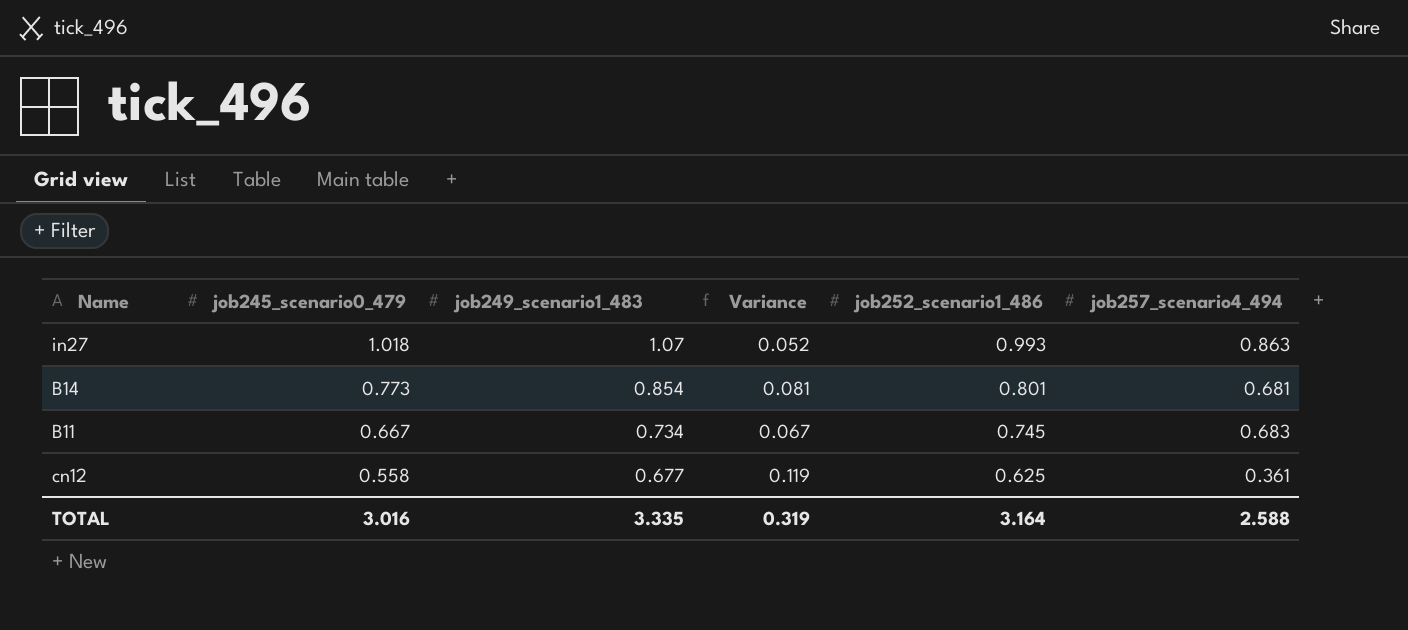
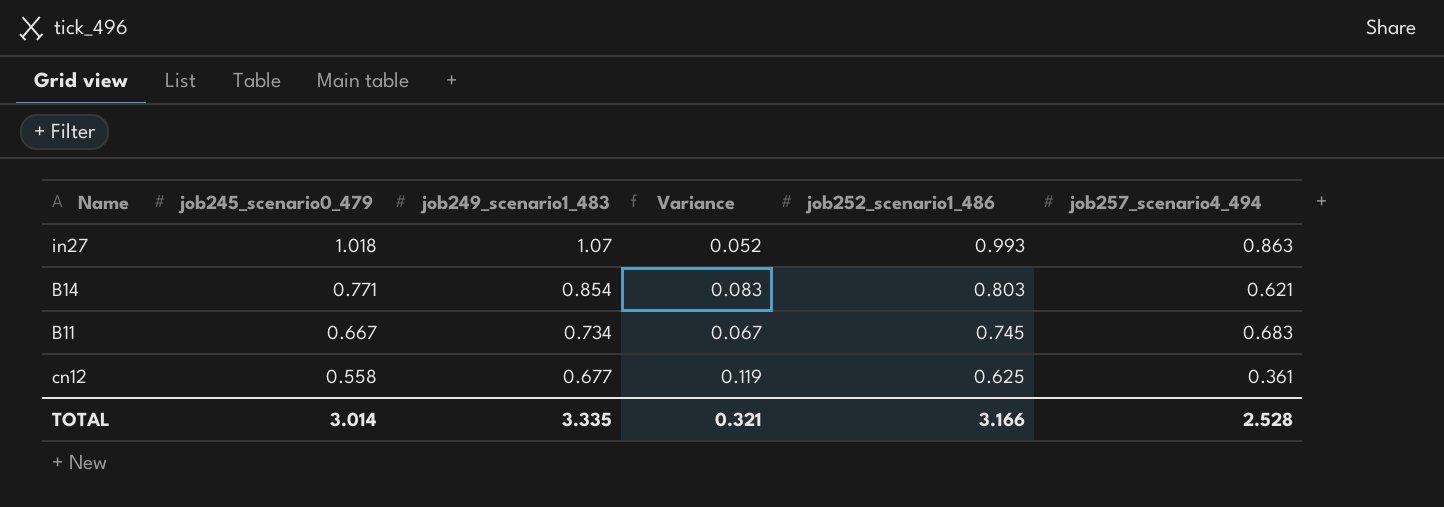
B14 | job245_scenario0_479: 0.773 -> 0.771
B14 | Variance: 0.081 -> 0.083
B14 | job252_scenario1_486: 0.801 -> 0.803
B14 | job257_scenario4_494: 0.681 -> 0.621
TOTAL | job245_scenario0_479: 3.016 -> 3.014
TOTAL | Variance: 0.319 -> 0.321
TOTAL | job252_scenario1_486: 3.164 -> 3.166
TOTAL | job257_scenario4_494: 2.588 -> 2.528

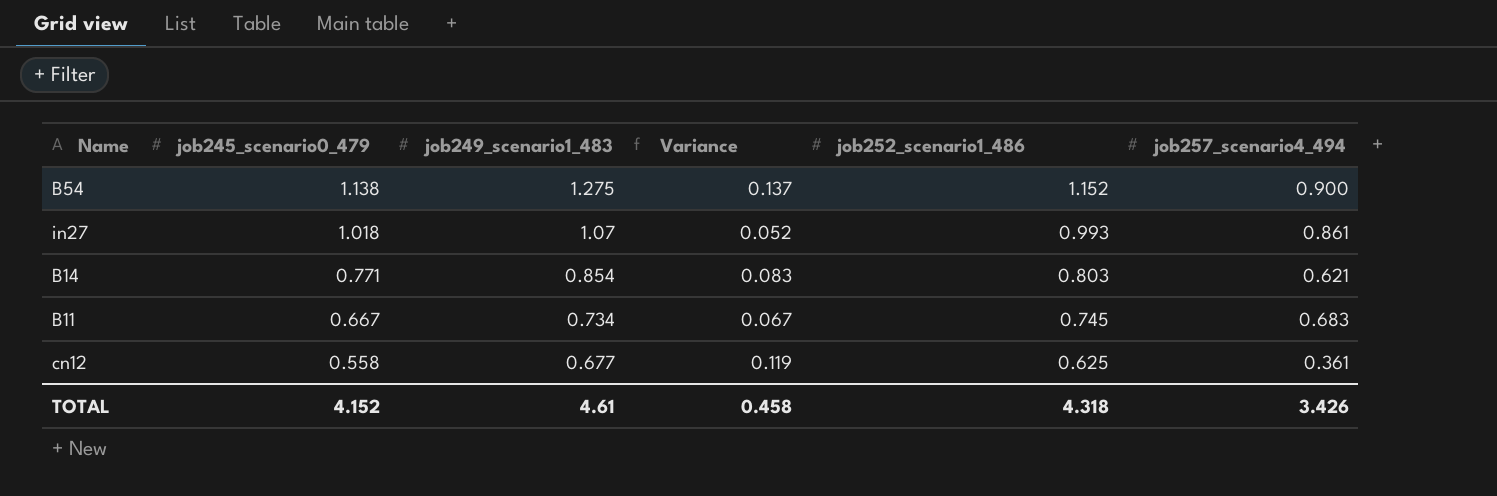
row B54: none -> 1.138 | 1.275 | 0.137 | 1.152 | 0.900
in27 | job257_scenario4_494: 0.863 -> 0.861
TOTAL | job245_scenario0_479: 3.014 -> 4.152
TOTAL | job249_scenario1_483: 3.335 -> 4.61
TOTAL | Variance: 0.321 -> 0.458
TOTAL | job252_scenario1_486: 3.166 -> 4.318
TOTAL | job257_scenario4_494: 2.528 -> 3.426

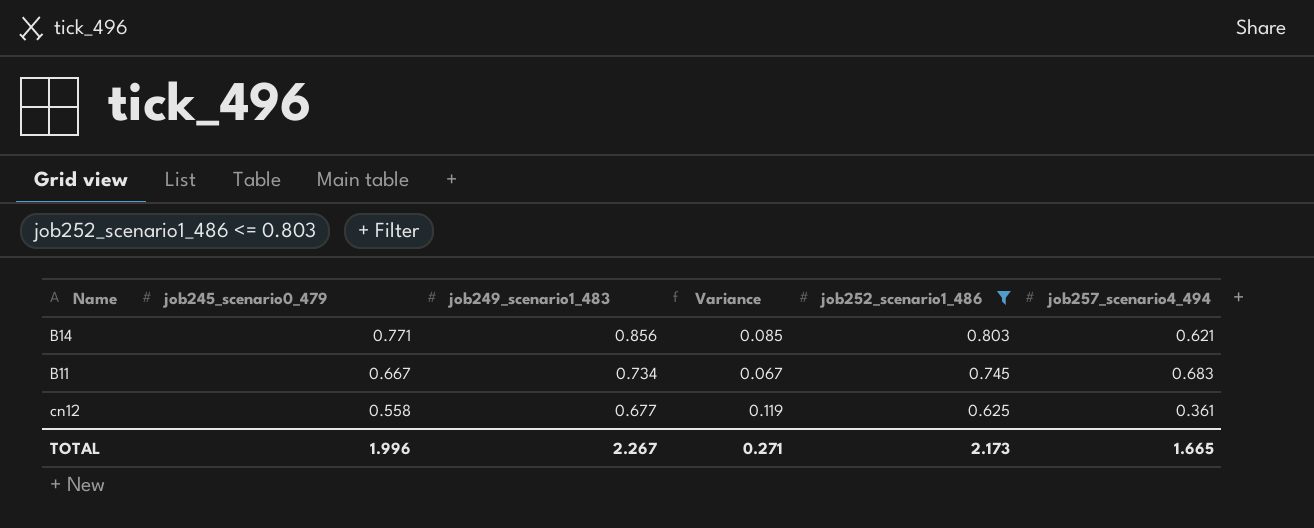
filter: none -> job252_scenario1_486 <= 0.803
B14 | job249_scenario1_483: 0.854 -> 0.856
B14 | Variance: 0.083 -> 0.085
TOTAL | job245_scenario0_479: 4.152 -> 1.996
TOTAL | job249_scenario1_483: 4.61 -> 2.267
TOTAL | Variance: 0.458 -> 0.271
TOTAL | job252_scenario1_486: 4.318 -> 2.173
TOTAL | job257_scenario4_494: 3.426 -> 1.665

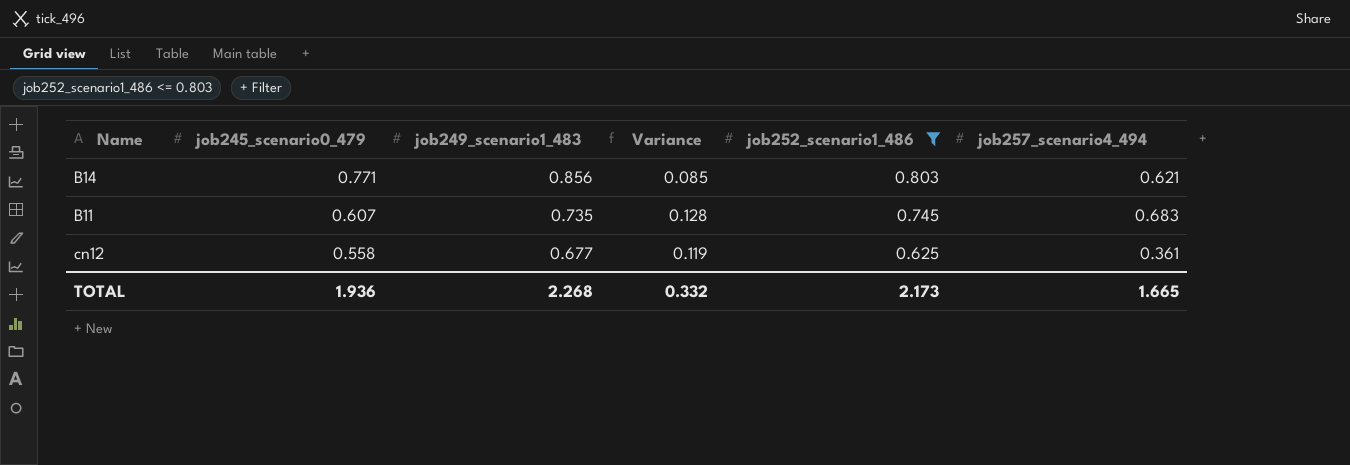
B11 | job245_scenario0_479: 0.667 -> 0.607
B11 | job249_scenario1_483: 0.734 -> 0.735
B11 | Variance: 0.067 -> 0.128
TOTAL | job245_scenario0_479: 1.996 -> 1.936
TOTAL | job249_scenario1_483: 2.267 -> 2.268
TOTAL | Variance: 0.271 -> 0.332

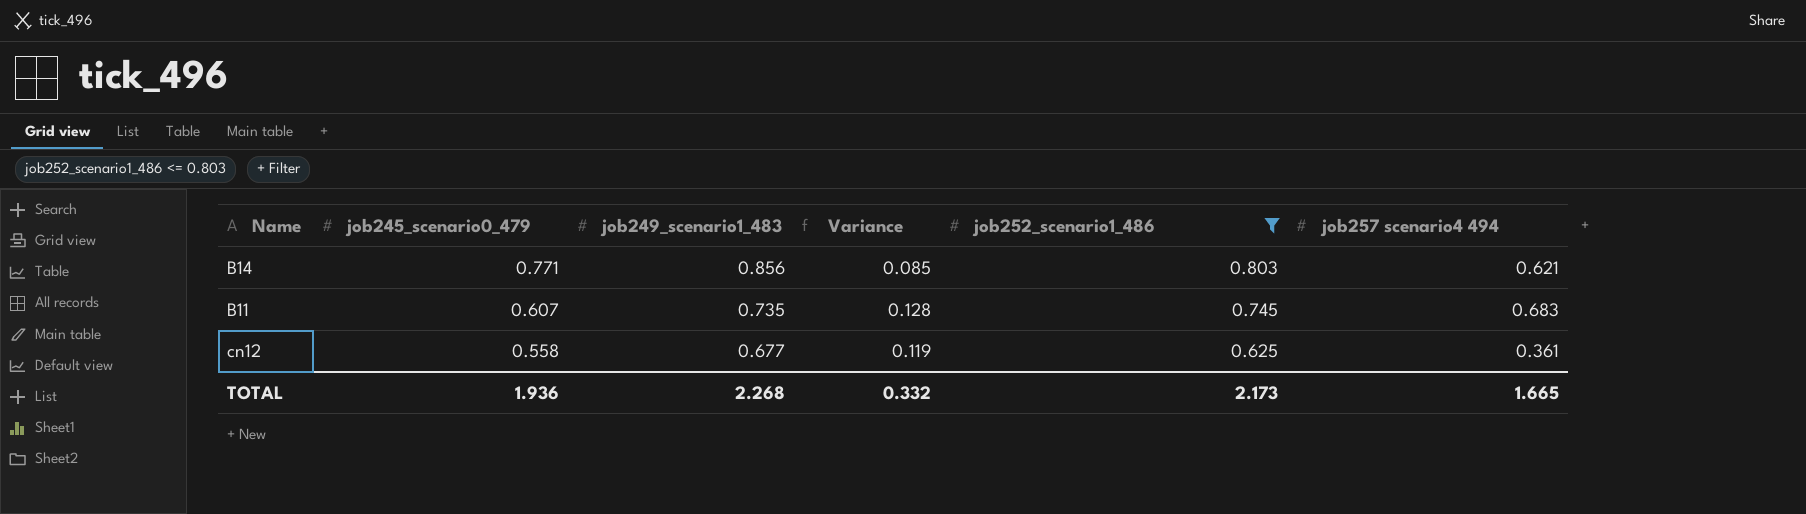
column name: job257_scenario4_494 -> job257 scenario4 494

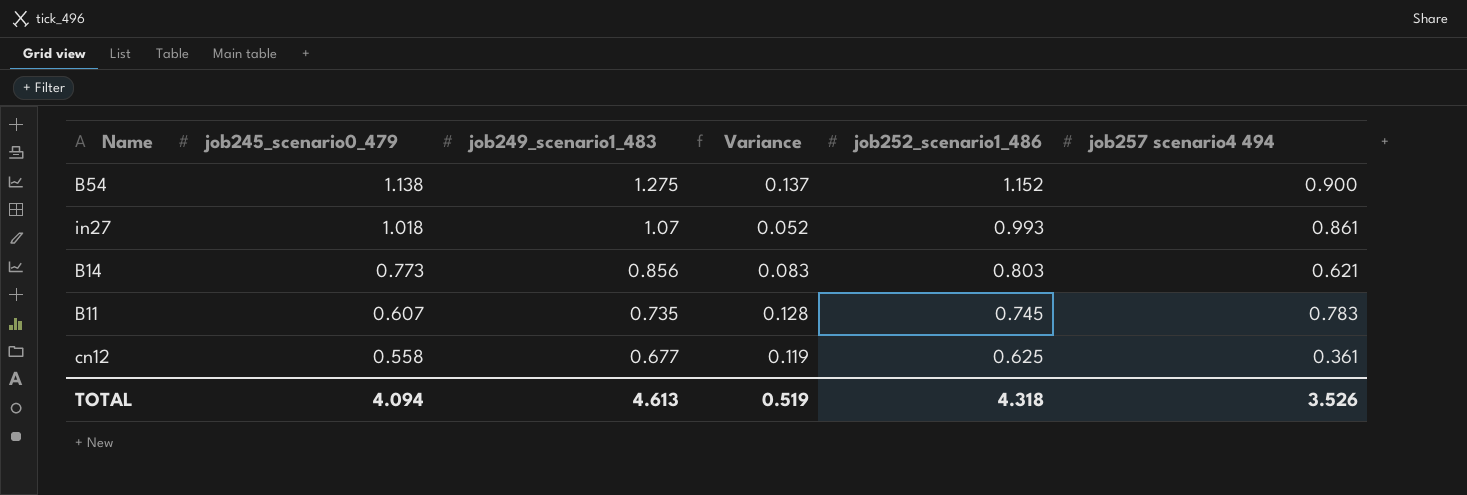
filter: job252_scenario1_486 <= 0.803 -> none
B14 | job245_scenario0_479: 0.771 -> 0.773
B14 | Variance: 0.085 -> 0.083
B11 | job257 scenario4 494: 0.683 -> 0.783
TOTAL | job245_scenario0_479: 1.936 -> 4.094
TOTAL | job249_scenario1_483: 2.268 -> 4.613
TOTAL | Variance: 0.332 -> 0.519
TOTAL | job252_scenario1_486: 2.173 -> 4.318
TOTAL | job257 scenario4 494: 1.665 -> 3.526

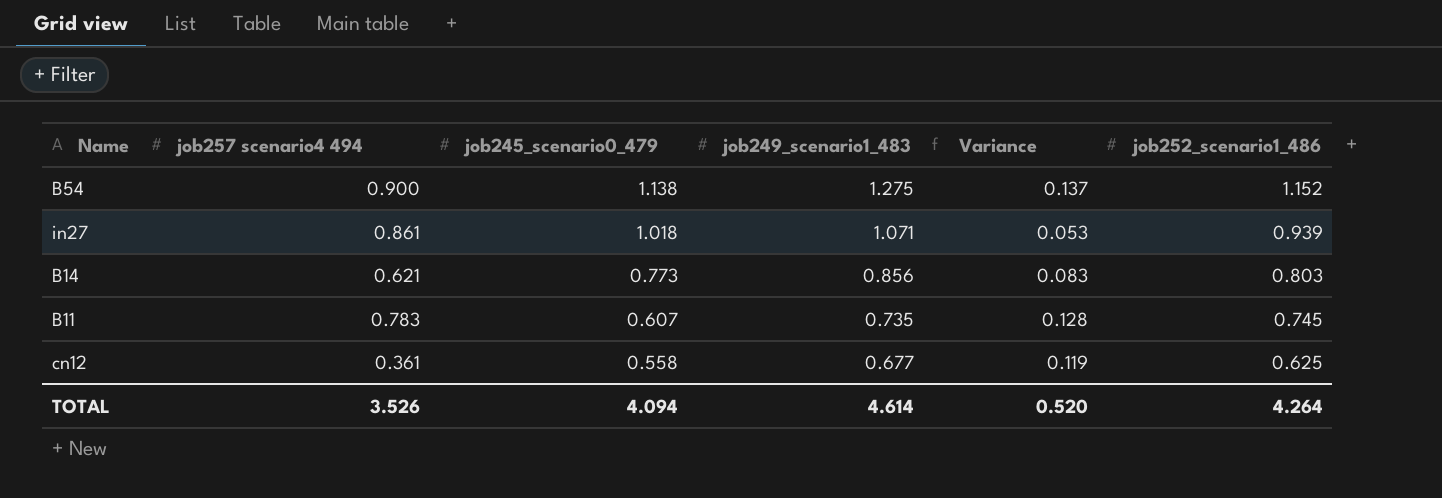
column job257 scenario4 494 | position: 6 -> 2
in27 | job249_scenario1_483: 1.07 -> 1.071
in27 | Variance: 0.052 -> 0.053
in27 | job252_scenario1_486: 0.993 -> 0.939
TOTAL | job249_scenario1_483: 4.613 -> 4.614
TOTAL | Variance: 0.519 -> 0.520
TOTAL | job252_scenario1_486: 4.318 -> 4.264

